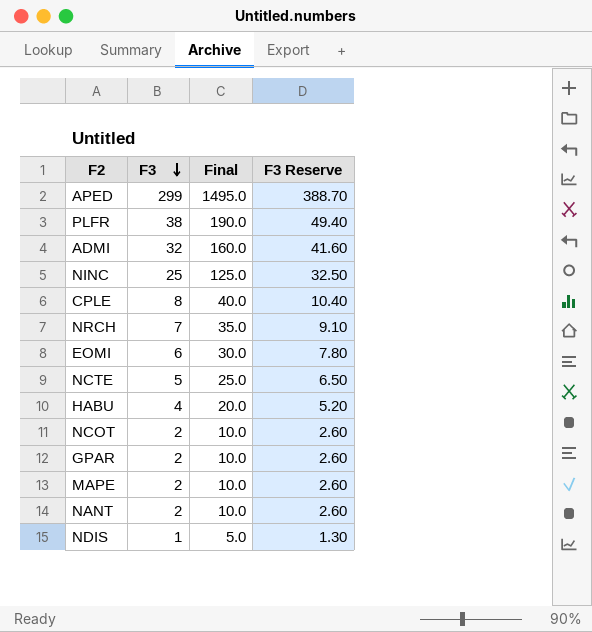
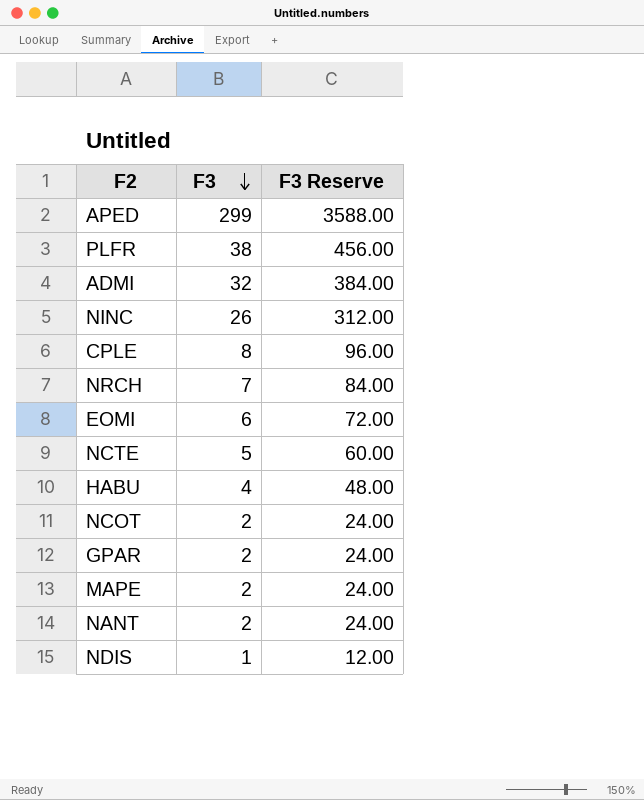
column Final | formula: [F3] * 5 -> none
column F3 Reserve | formula: [F3] * 1.3 -> [F3] * 12
NINC | F3: 25 -> 26

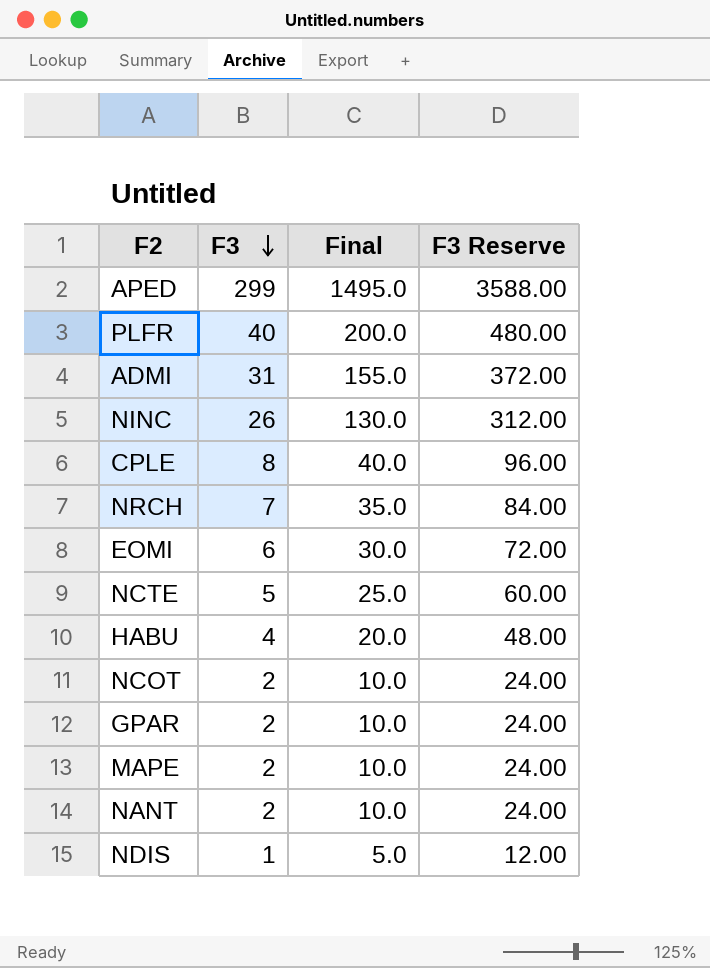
column Final | formula: none -> [F3] * 5
PLFR | F3: 38 -> 40
PLFR | F3 Reserve: 456.00 -> 480.00
ADMI | F3: 32 -> 31
ADMI | F3 Reserve: 384.00 -> 372.00

